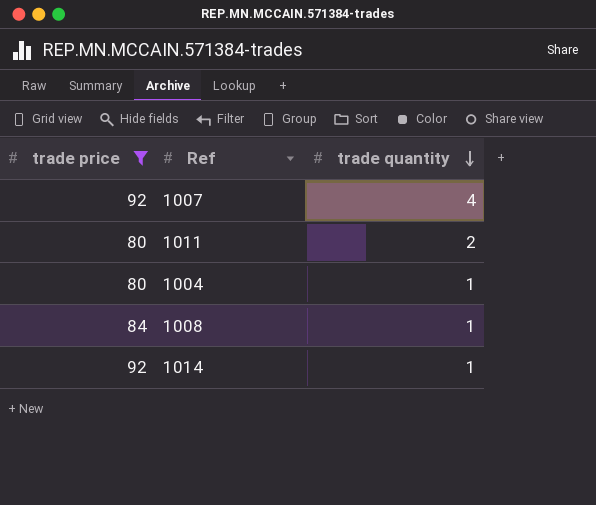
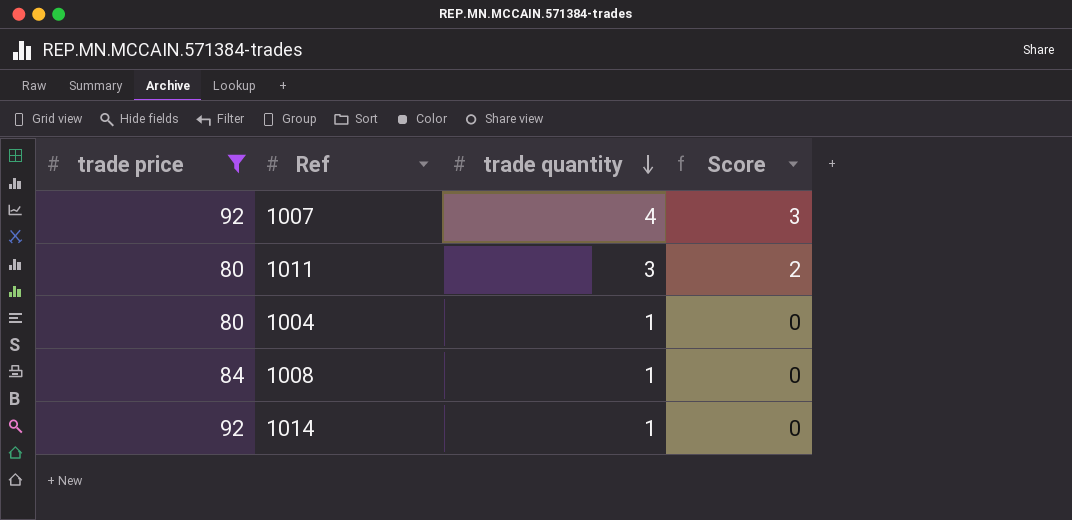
column Score | formula: none -> [trade quantity] - 1
1011 | trade quantity: 2 -> 3

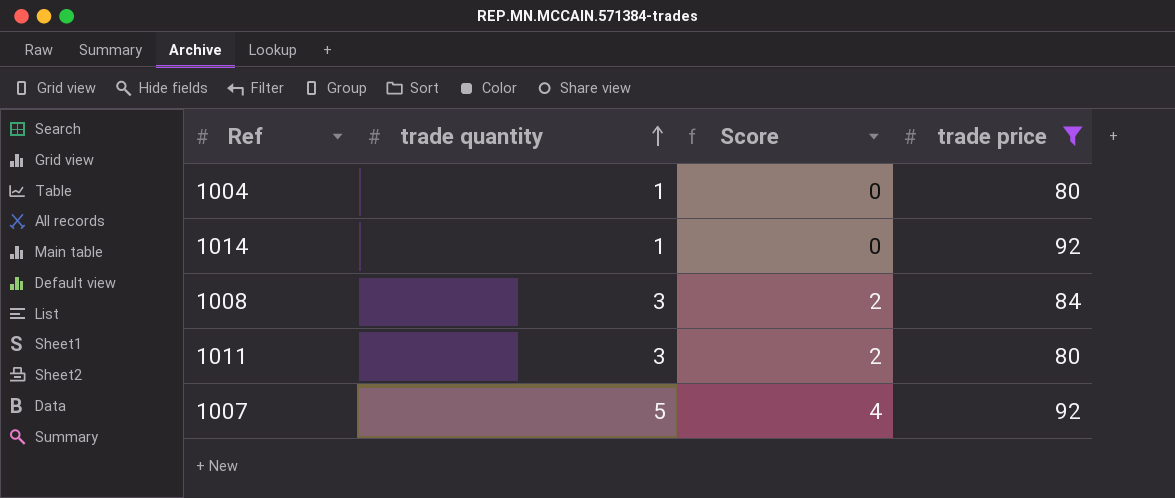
row order: trade quantity descending -> trade quantity ascending
column trade price | position: 1 -> 4
1008 | trade quantity: 1 -> 3
1008 | Score: 0 -> 2
1007 | trade quantity: 4 -> 5
1007 | Score: 3 -> 4

